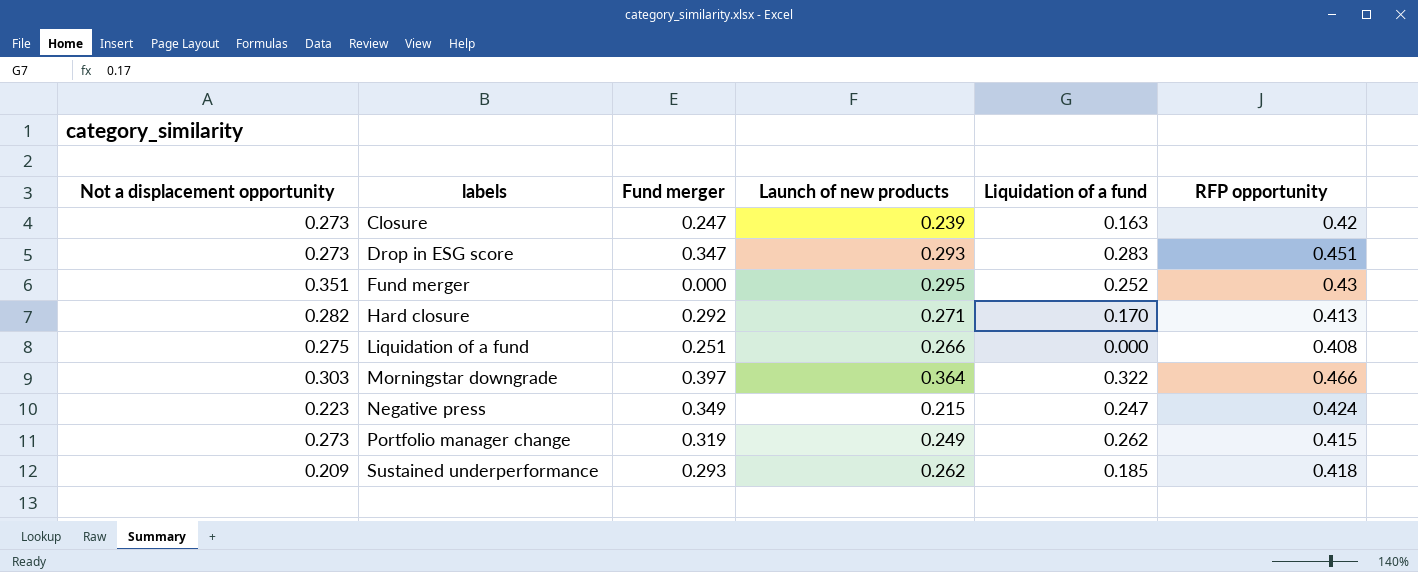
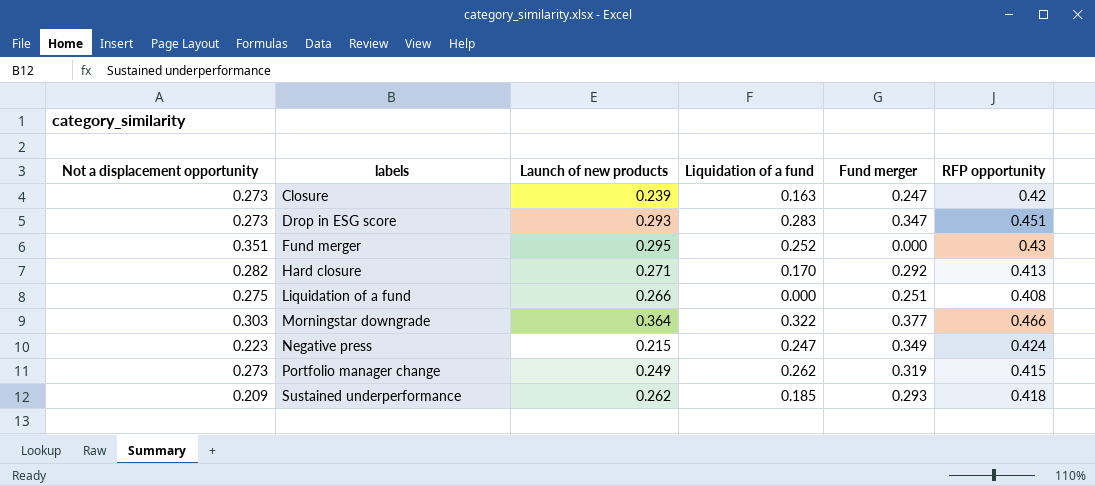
column Fund merger | position: 3 -> 5
Morningstar downgrade | Fund merger: 0.397 -> 0.377

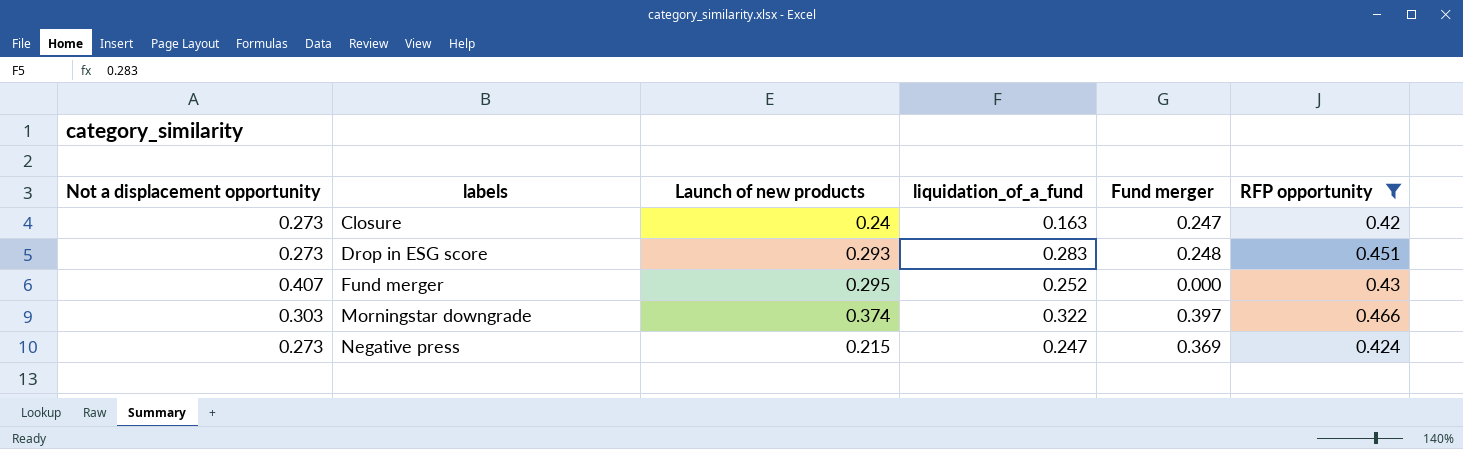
filter: none -> RFP opportunity >= 0.42
column name: Liquidation of a fund -> liquidation_of_a_fund
Closure | Launch of new products: 0.239 -> 0.24
Drop in ESG score | Fund merger: 0.347 -> 0.248
Fund merger | Not a displacement opportunity: 0.351 -> 0.407
Morningstar downgrade | Launch of new products: 0.364 -> 0.374
Morningstar downgrade | Fund merger: 0.377 -> 0.397
Negative press | Not a displacement opportunity: 0.223 -> 0.273
Negative press | Fund merger: 0.349 -> 0.369

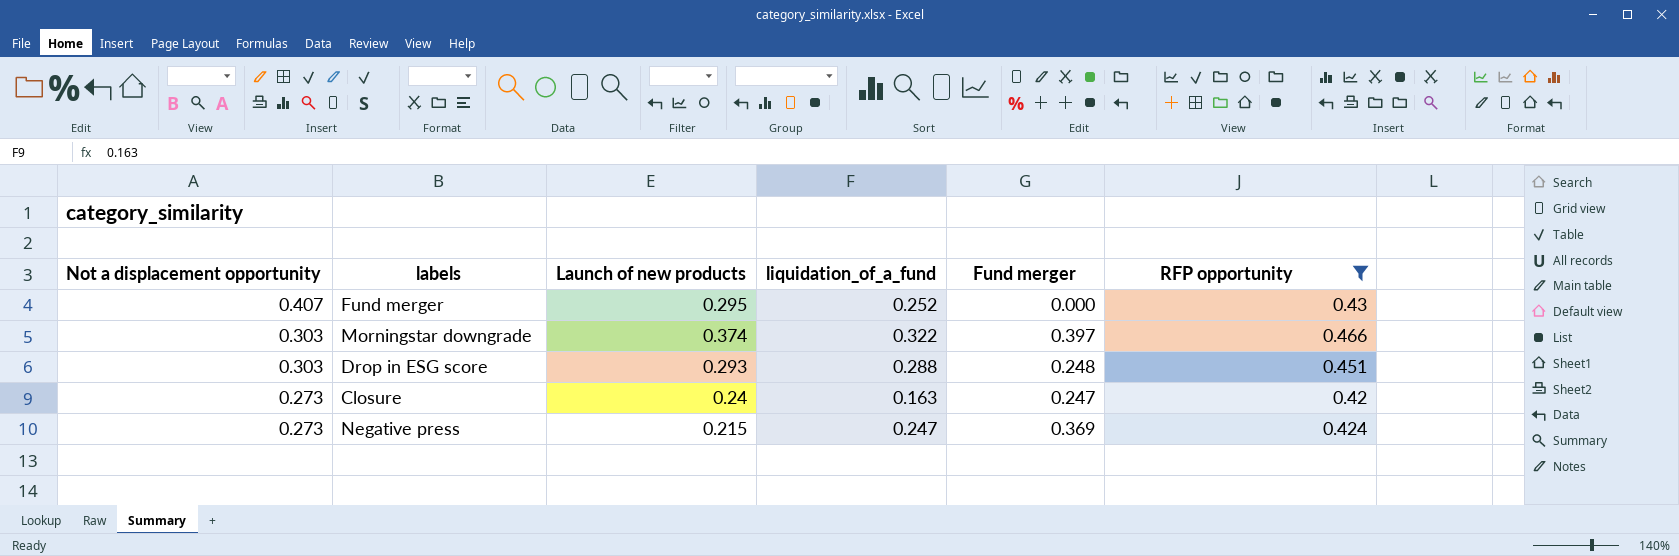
row order: labels ascending -> Not a displacement opportunity descending
Drop in ESG score | Not a displacement opportunity: 0.273 -> 0.303
Drop in ESG score | liquidation_of_a_fund: 0.283 -> 0.288

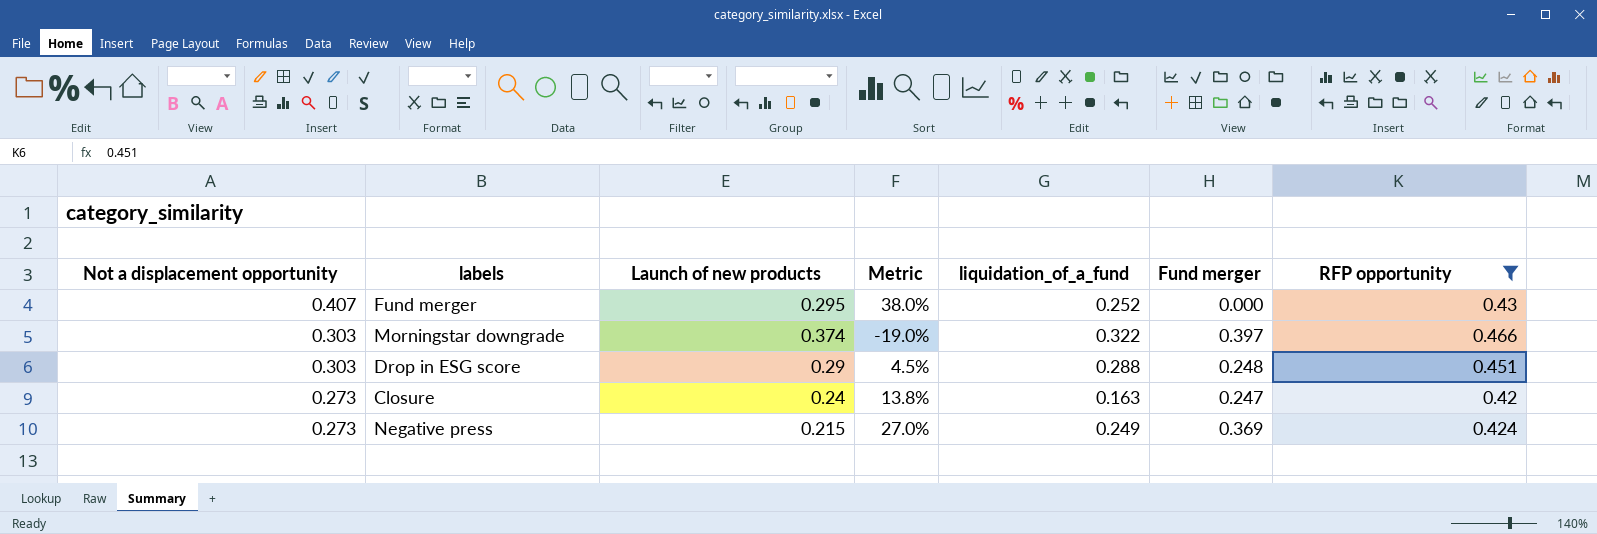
column Metric | formula: none -> ([Not a displacement opportunity] - [Launch of new products]) / [Launch of new products]
Drop in ESG score | Launch of new products: 0.293 -> 0.29
Negative press | liquidation_of_a_fund: 0.247 -> 0.249

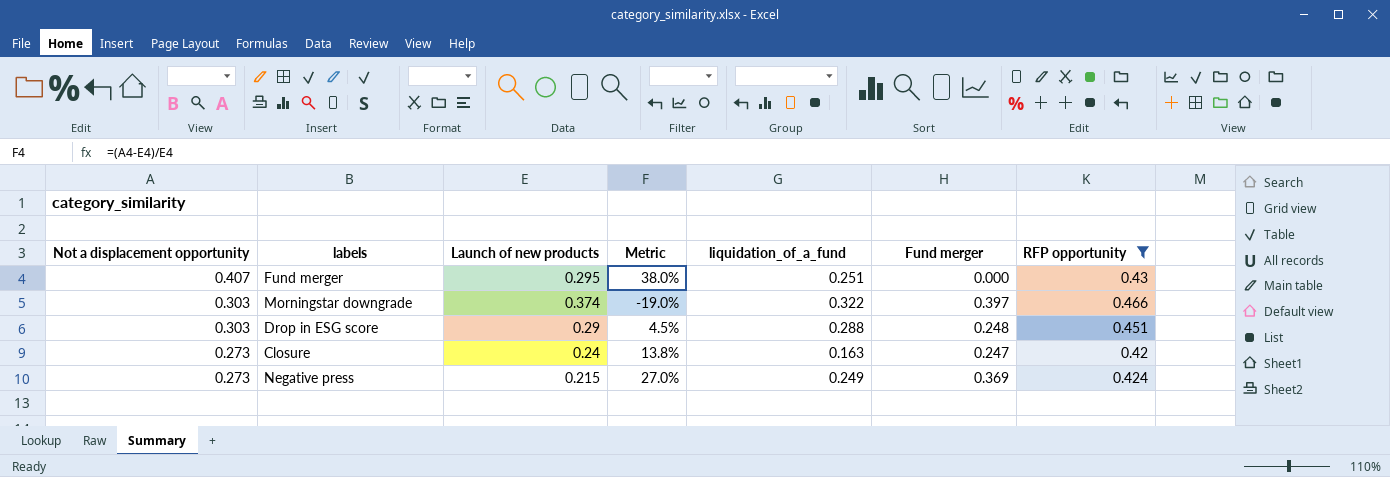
Fund merger | liquidation_of_a_fund: 0.252 -> 0.251

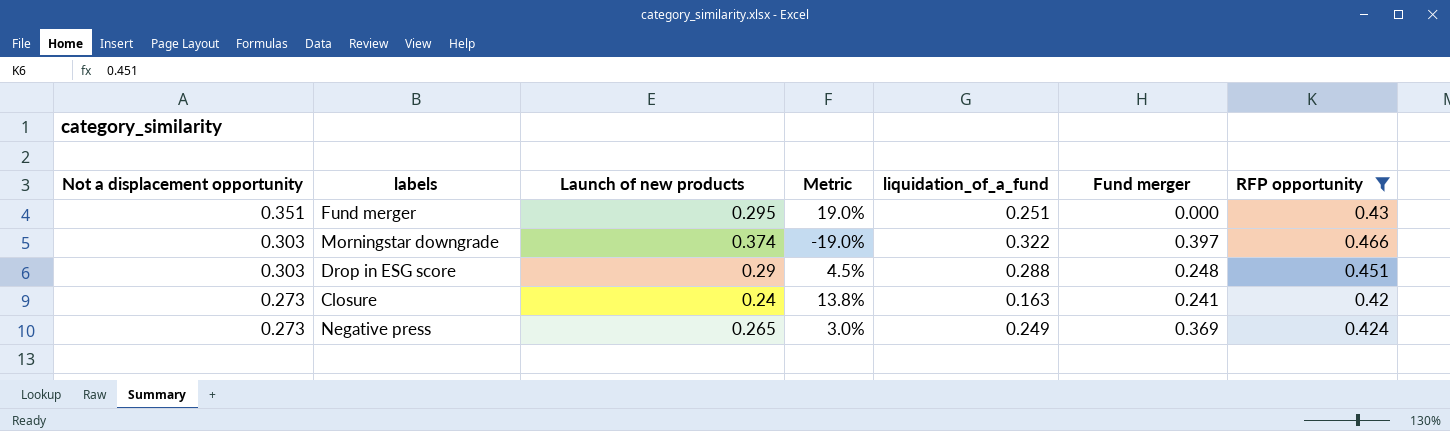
Fund merger | Not a displacement opportunity: 0.407 -> 0.351
Fund merger | Metric: 38.0% -> 19.0%
Closure | Fund merger: 0.247 -> 0.241
Negative press | Launch of new products: 0.215 -> 0.265
Negative press | Metric: 27.0% -> 3.0%

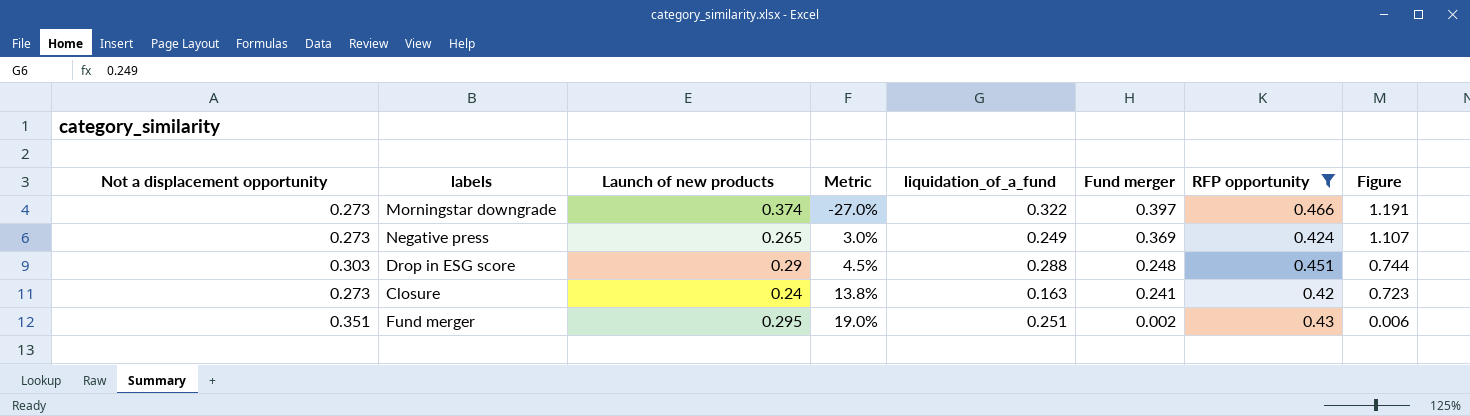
row order: Not a displacement opportunity descending -> Metric ascending
column Figure | formula: none -> [Fund merger] * 3
Morningstar downgrade | Not a displacement opportunity: 0.303 -> 0.273
Morningstar downgrade | Metric: -19.0% -> -27.0%
Fund merger | Fund merger: 0.000 -> 0.002

